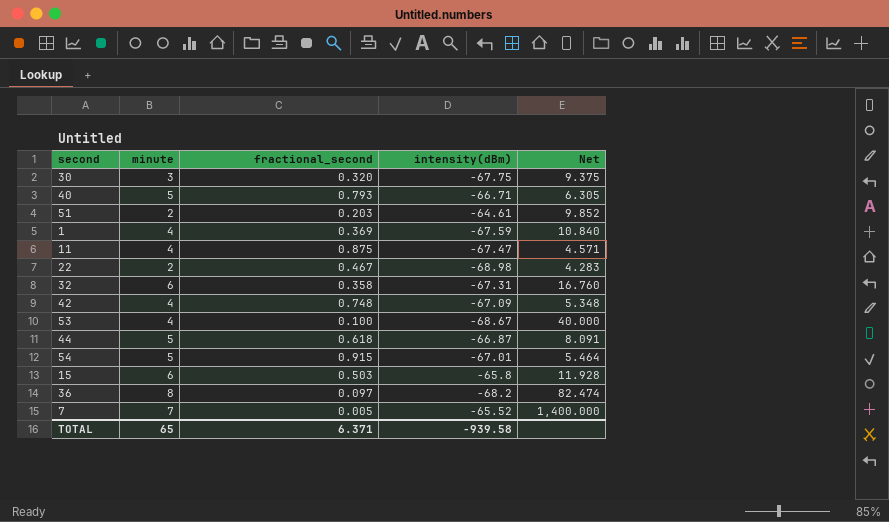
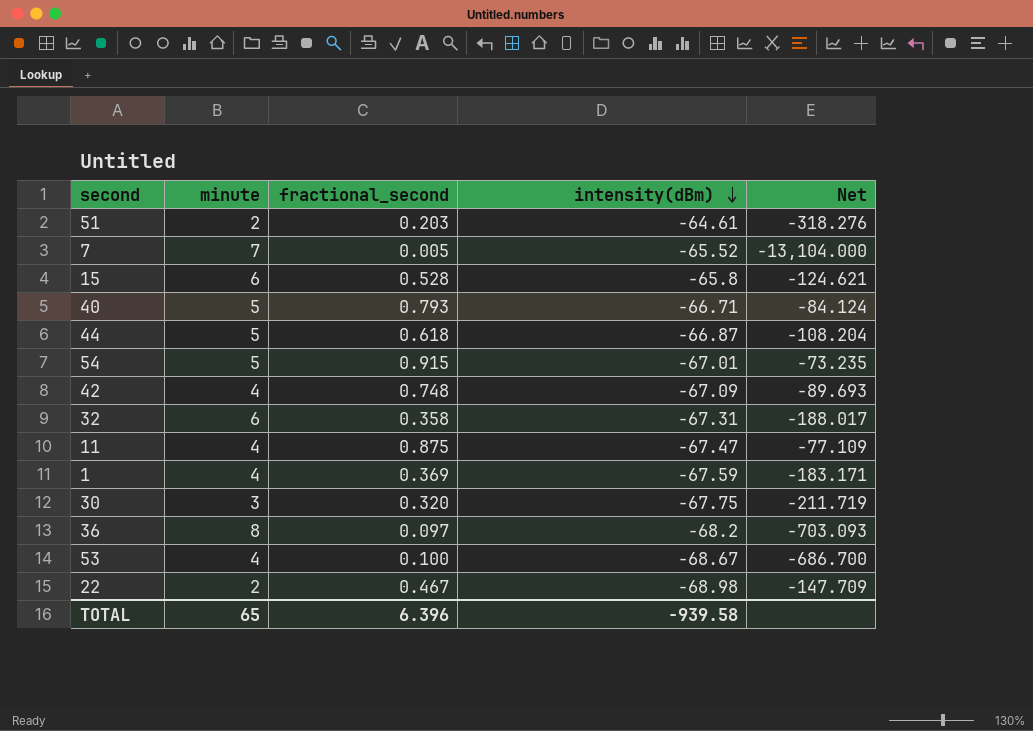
row order: none -> intensity(dBm) descending
column Net | formula: [minute] / [fractional_second] -> [intensity(dBm)] / [fractional_second]
15 | fractional_second: 0.503 -> 0.528
TOTAL | fractional_second: 6.371 -> 6.396

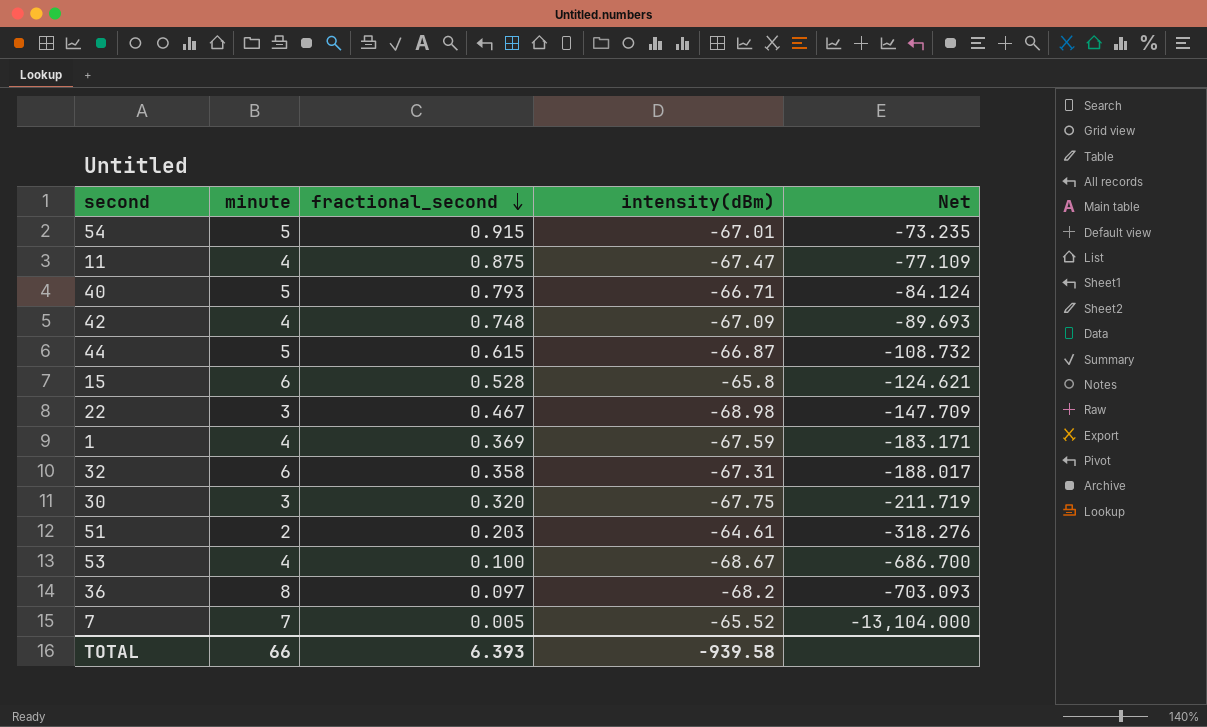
row order: intensity(dBm) descending -> fractional_second descending
44 | fractional_second: 0.618 -> 0.615
44 | Net: -108.204 -> -108.732
22 | minute: 2 -> 3
TOTAL | minute: 65 -> 66
TOTAL | fractional_second: 6.396 -> 6.393

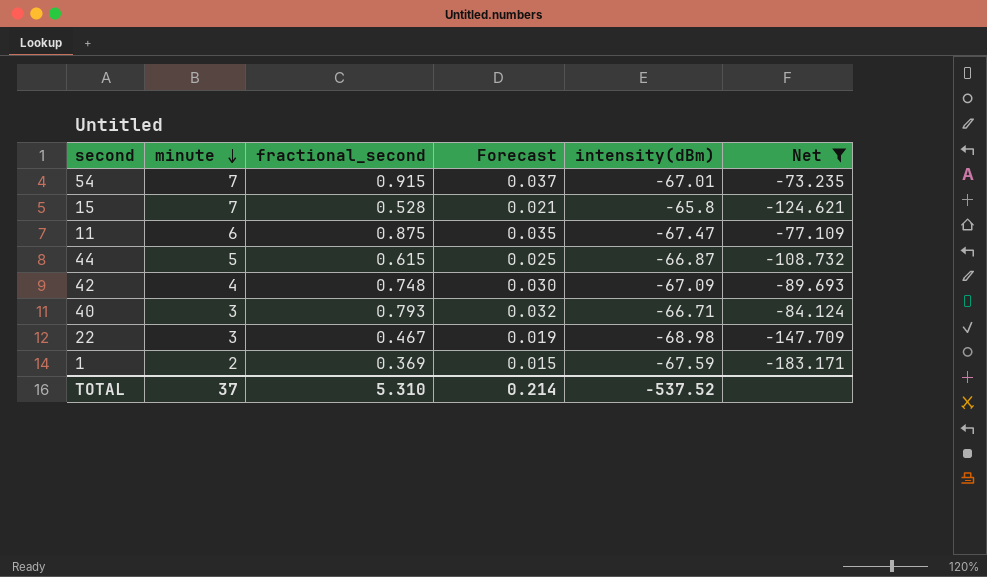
filter: none -> Net >= -183.171
row order: fractional_second descending -> minute descending
column Forecast | formula: none -> [fractional_second] * 0.04
54 | minute: 5 -> 7
15 | minute: 6 -> 7
11 | minute: 4 -> 6
40 | minute: 5 -> 3
1 | minute: 4 -> 2
TOTAL | minute: 66 -> 37
TOTAL | fractional_second: 6.393 -> 5.310
TOTAL | intensity(dBm): -939.58 -> -537.52

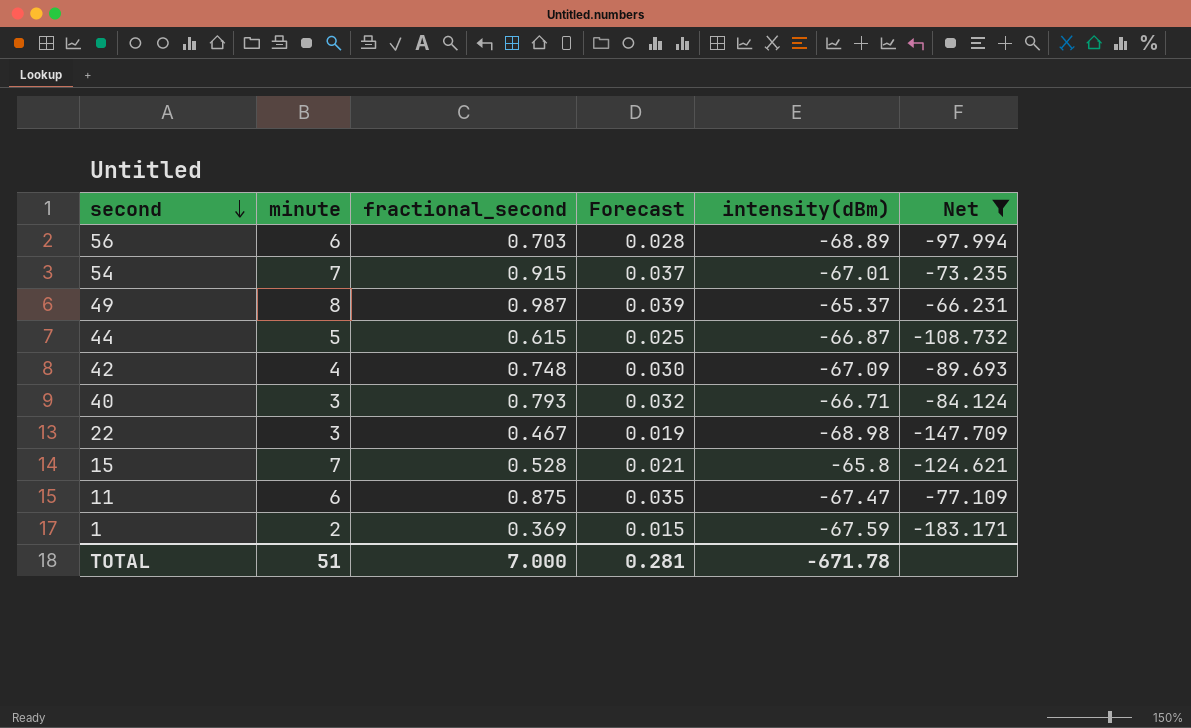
row order: minute descending -> second descending
row 56: none -> 6 | 0.703 | 0.028 | -68.89 | -97.994
row 49: none -> 8 | 0.987 | 0.039 | -65.37 | -66.231
TOTAL | minute: 37 -> 51
TOTAL | fractional_second: 5.310 -> 7.000
TOTAL | Forecast: 0.214 -> 0.281
TOTAL | intensity(dBm): -537.52 -> -671.78

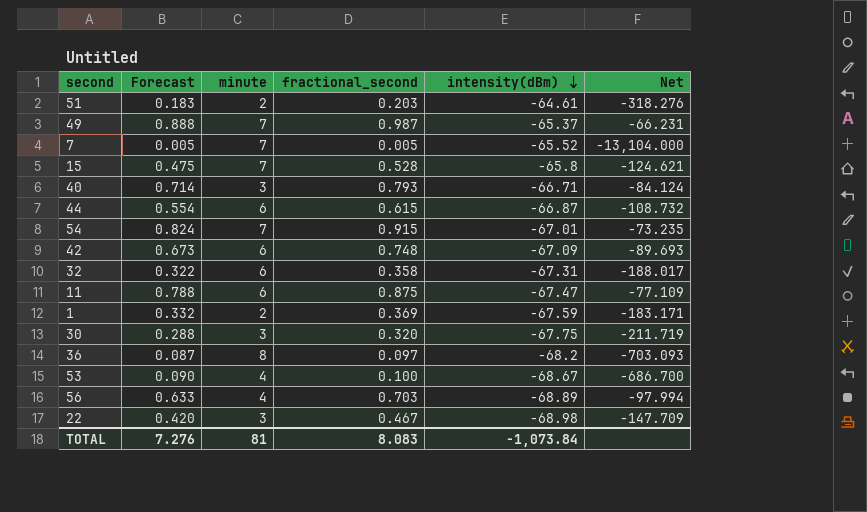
filter: Net >= -183.171 -> none
row order: second descending -> intensity(dBm) descending
column Forecast | formula: [fractional_second] * 0.04 -> [fractional_second] * 0.9
column Forecast | position: 4 -> 2
49 | minute: 8 -> 7
44 | minute: 5 -> 6
42 | minute: 4 -> 6
56 | minute: 6 -> 4
TOTAL | Forecast: 0.281 -> 7.276
TOTAL | minute: 51 -> 81
TOTAL | fractional_second: 7.000 -> 8.083
TOTAL | intensity(dBm): -671.78 -> -1,073.84

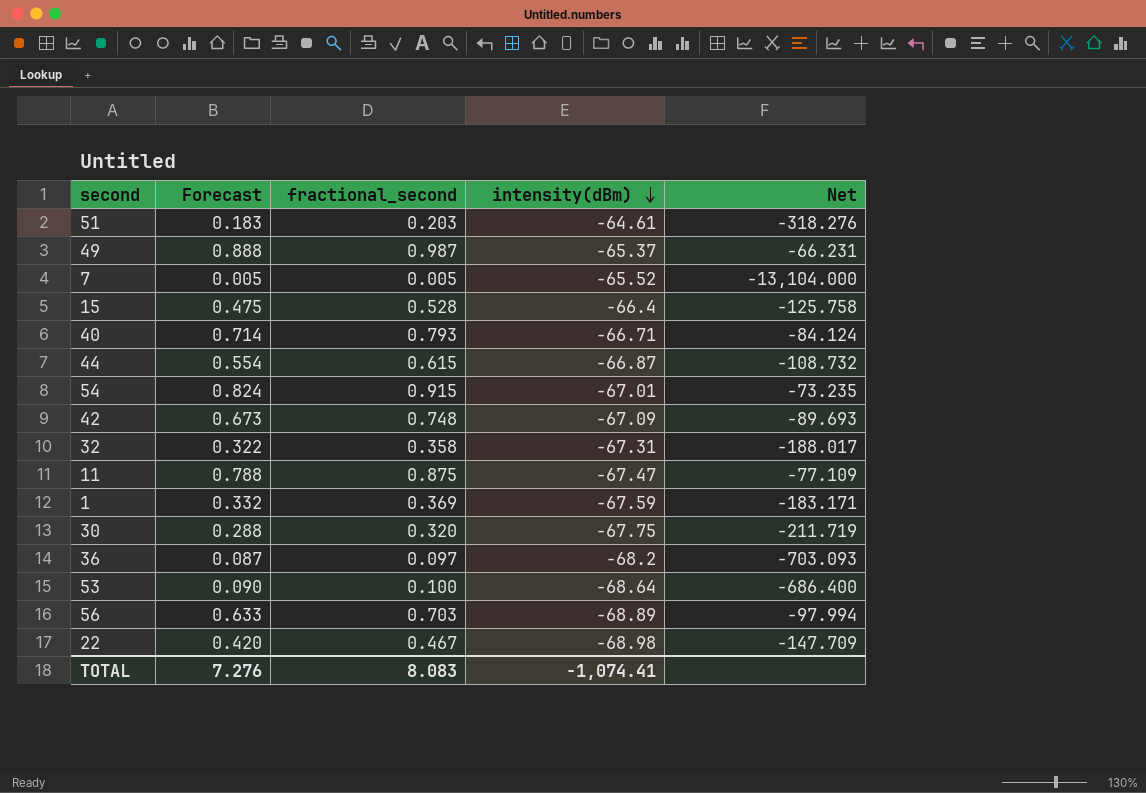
column minute | position: 3 -> none
15 | intensity(dBm): -65.8 -> -66.4
15 | Net: -124.621 -> -125.758
53 | intensity(dBm): -68.67 -> -68.64
53 | Net: -686.700 -> -686.400
TOTAL | intensity(dBm): -1,073.84 -> -1,074.41

